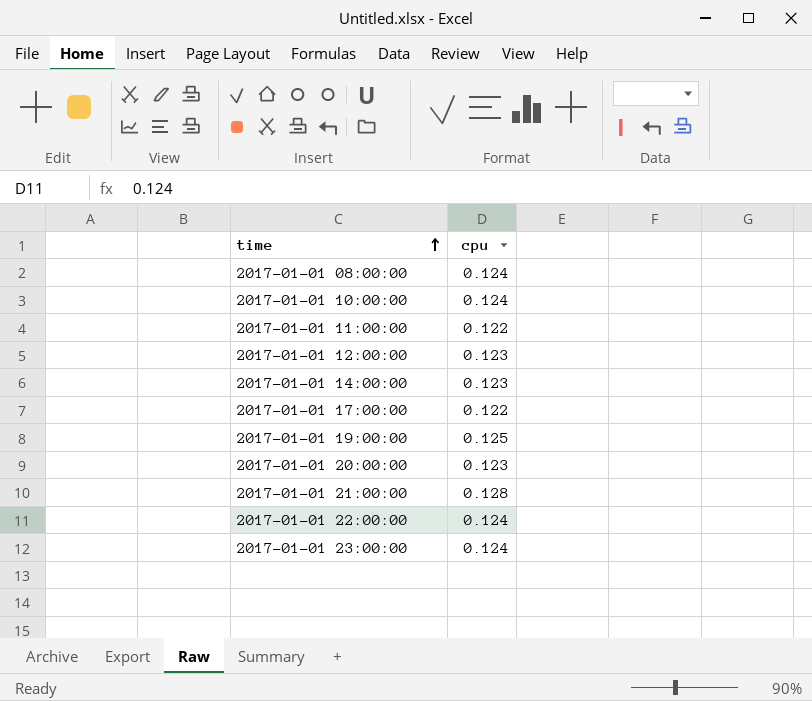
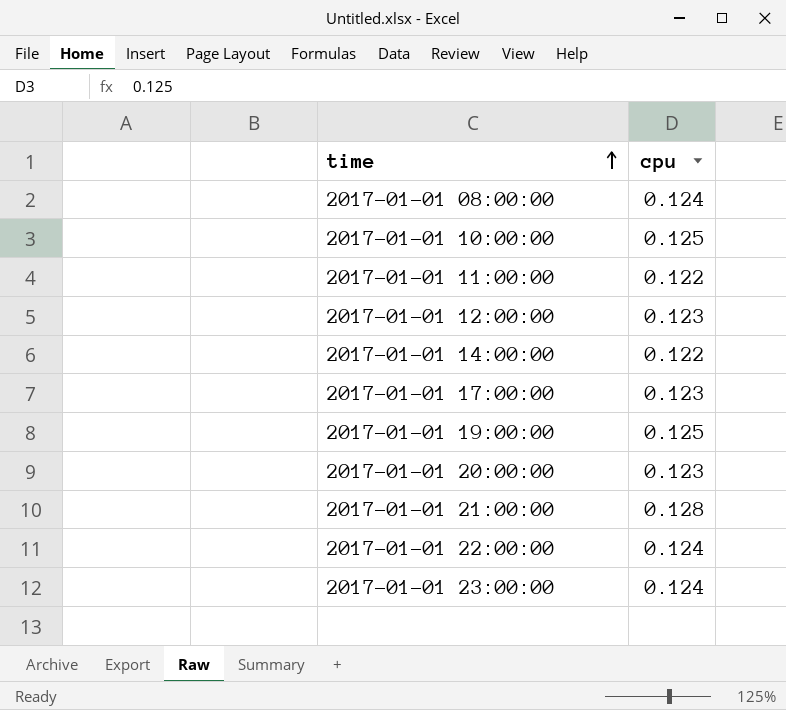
2017-01-01 10:00:00 | cpu: 0.124 -> 0.125
2017-01-01 14:00:00 | cpu: 0.123 -> 0.122
2017-01-01 17:00:00 | cpu: 0.122 -> 0.123

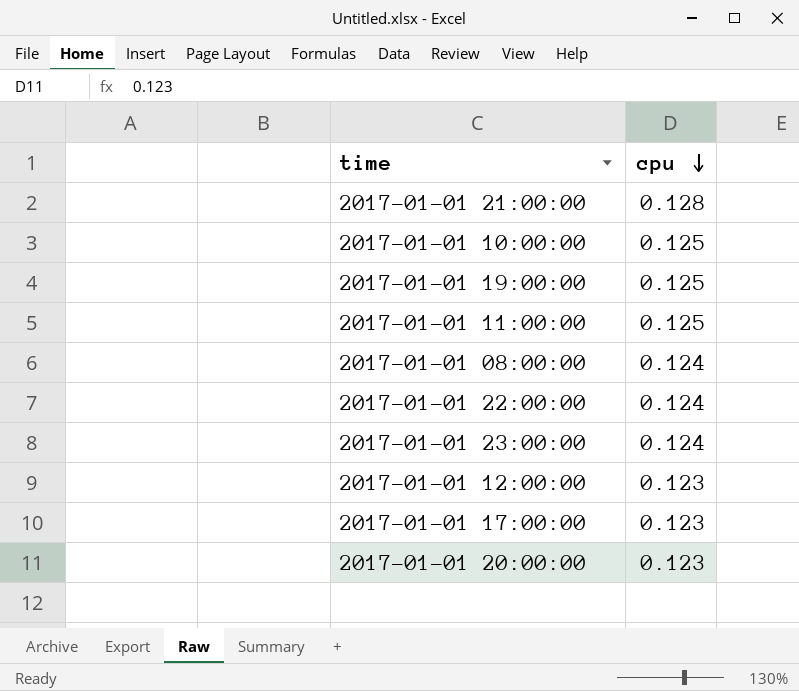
row order: time ascending -> cpu descending
row 2017-01-01 14:00:00: 0.122 -> none
2017-01-01 11:00:00 | cpu: 0.122 -> 0.125

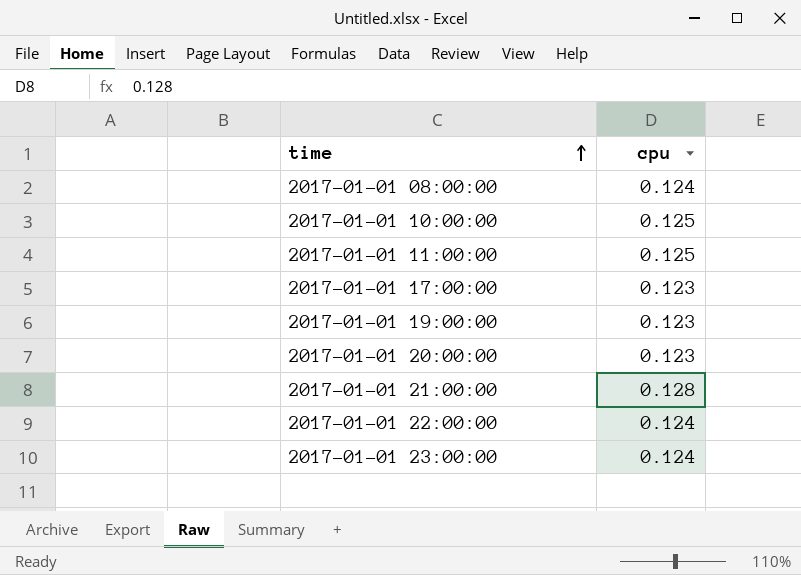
row order: cpu descending -> time ascending
row 2017-01-01 12:00:00: 0.123 -> none
2017-01-01 19:00:00 | cpu: 0.125 -> 0.123

